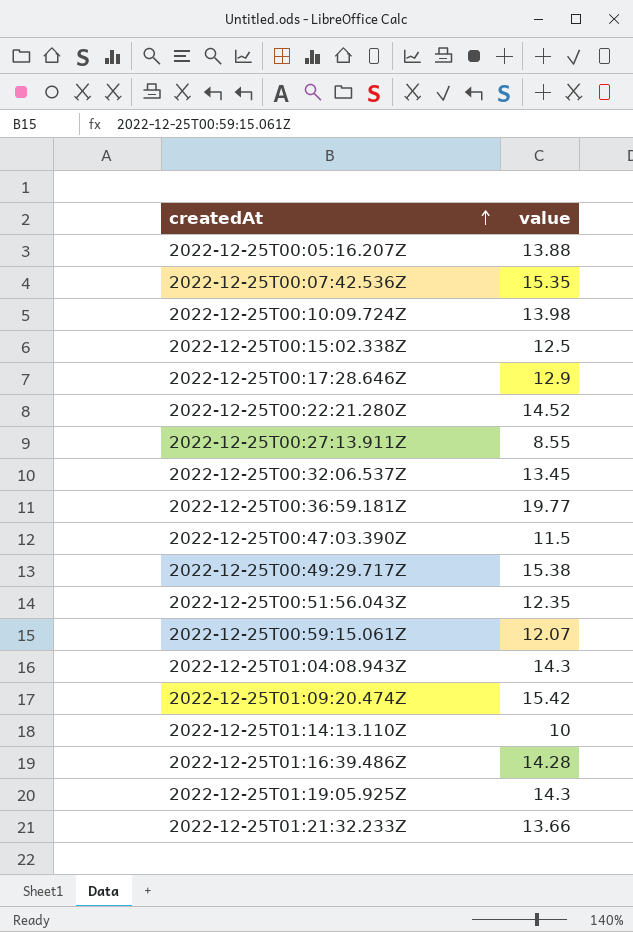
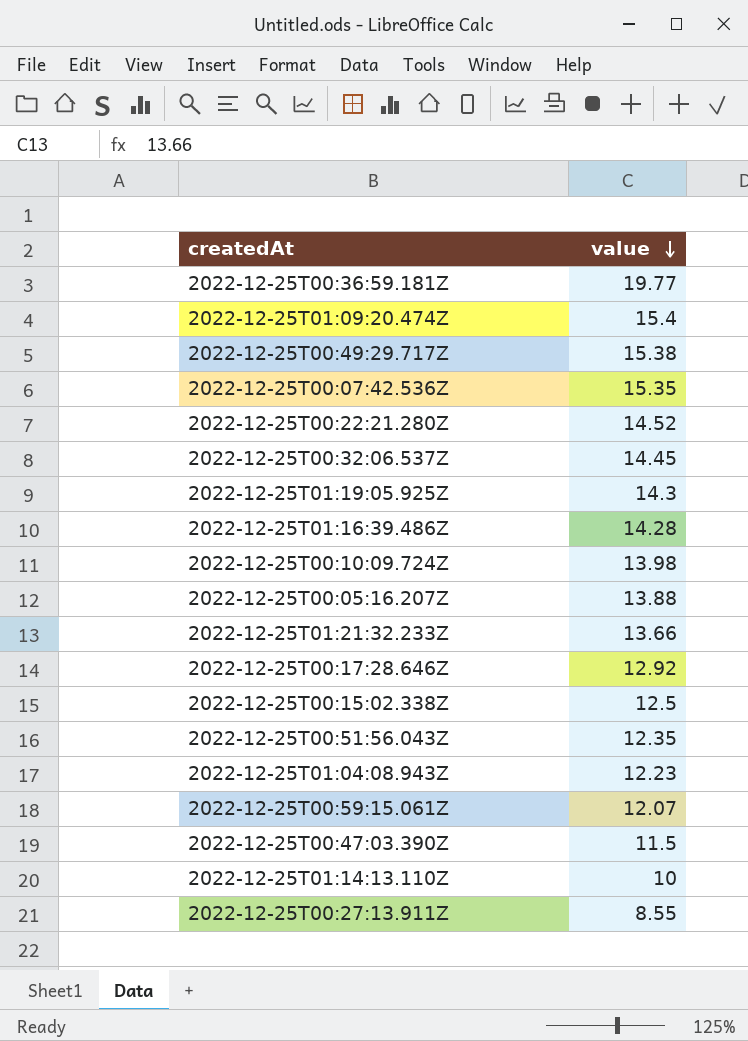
row order: createdAt ascending -> value descending
2022-12-25T01:09:20.474Z | value: 15.42 -> 15.4
2022-12-25T00:32:06.537Z | value: 13.45 -> 14.45
2022-12-25T00:17:28.646Z | value: 12.9 -> 12.92
2022-12-25T01:04:08.943Z | value: 14.3 -> 12.23

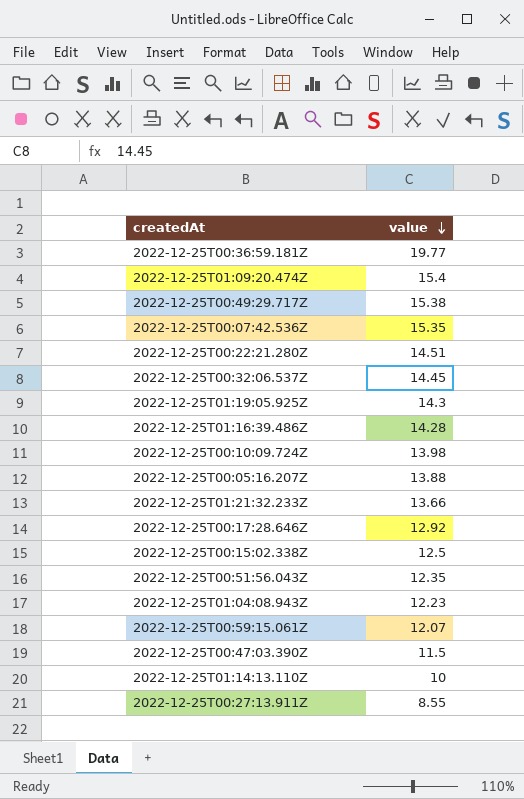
2022-12-25T00:22:21.280Z | value: 14.52 -> 14.51

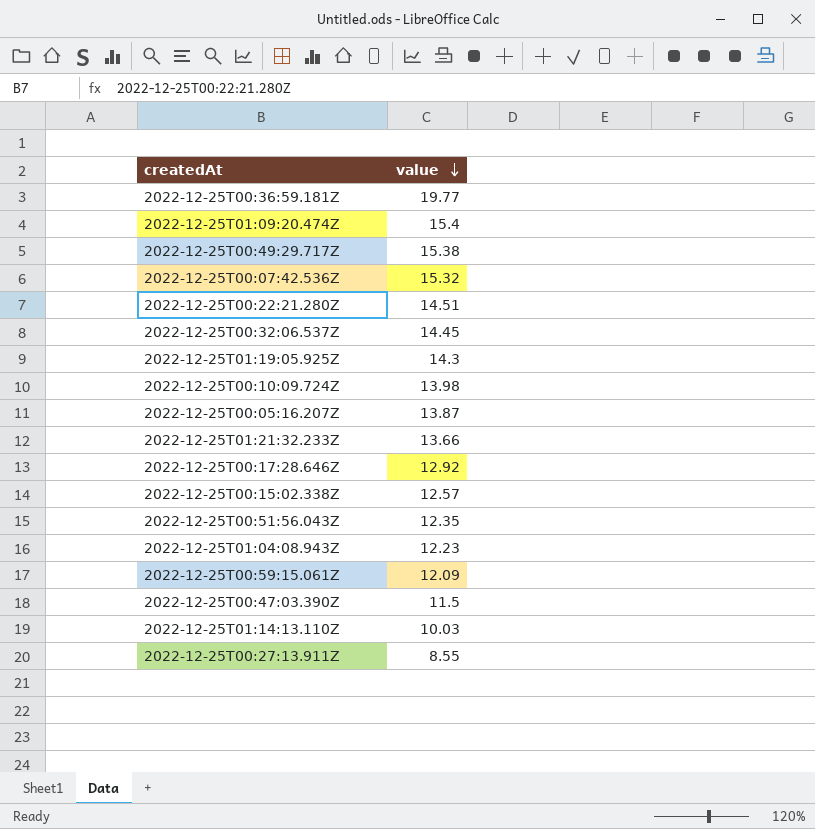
row 2022-12-25T01:16:39.486Z: 14.28 -> none
2022-12-25T00:07:42.536Z | value: 15.35 -> 15.32
2022-12-25T00:05:16.207Z | value: 13.88 -> 13.87
2022-12-25T00:15:02.338Z | value: 12.5 -> 12.57
2022-12-25T00:59:15.061Z | value: 12.07 -> 12.09
2022-12-25T01:14:13.110Z | value: 10 -> 10.03

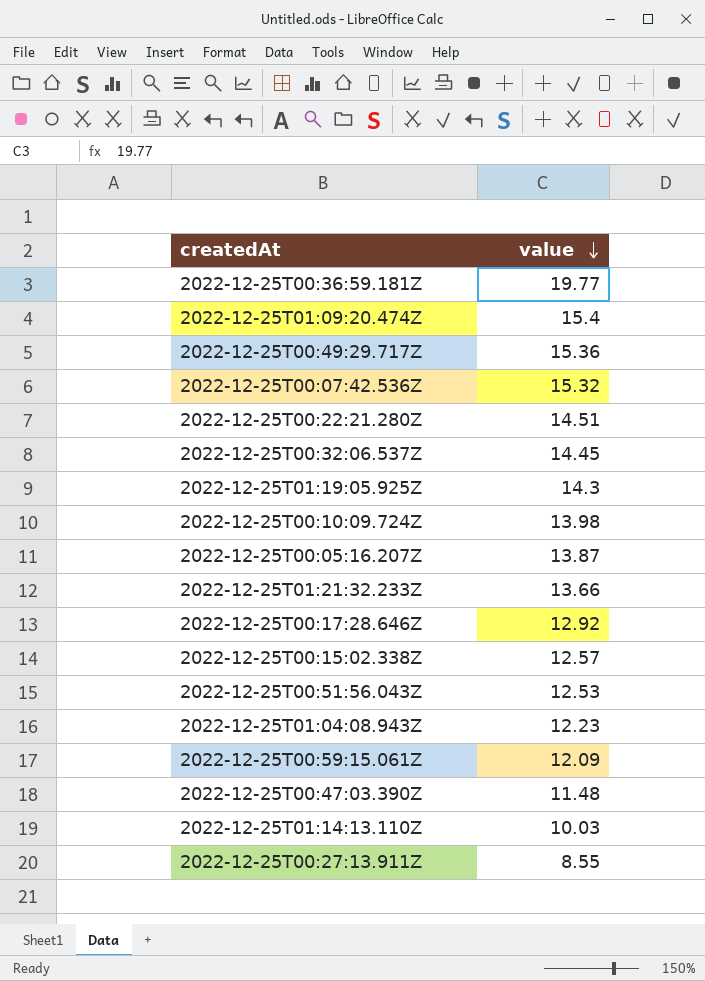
2022-12-25T00:49:29.717Z | value: 15.38 -> 15.36
2022-12-25T00:51:56.043Z | value: 12.35 -> 12.53
2022-12-25T00:47:03.390Z | value: 11.5 -> 11.48

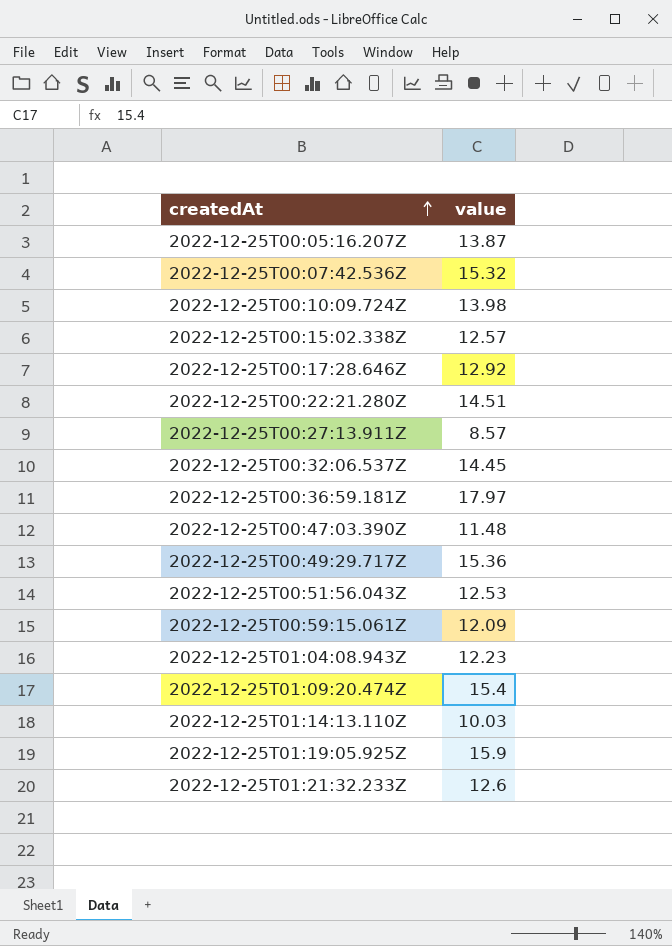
row order: value descending -> createdAt ascending
2022-12-25T00:27:13.911Z | value: 8.55 -> 8.57
2022-12-25T00:36:59.181Z | value: 19.77 -> 17.97
2022-12-25T01:19:05.925Z | value: 14.3 -> 15.9
2022-12-25T01:21:32.233Z | value: 13.66 -> 12.6

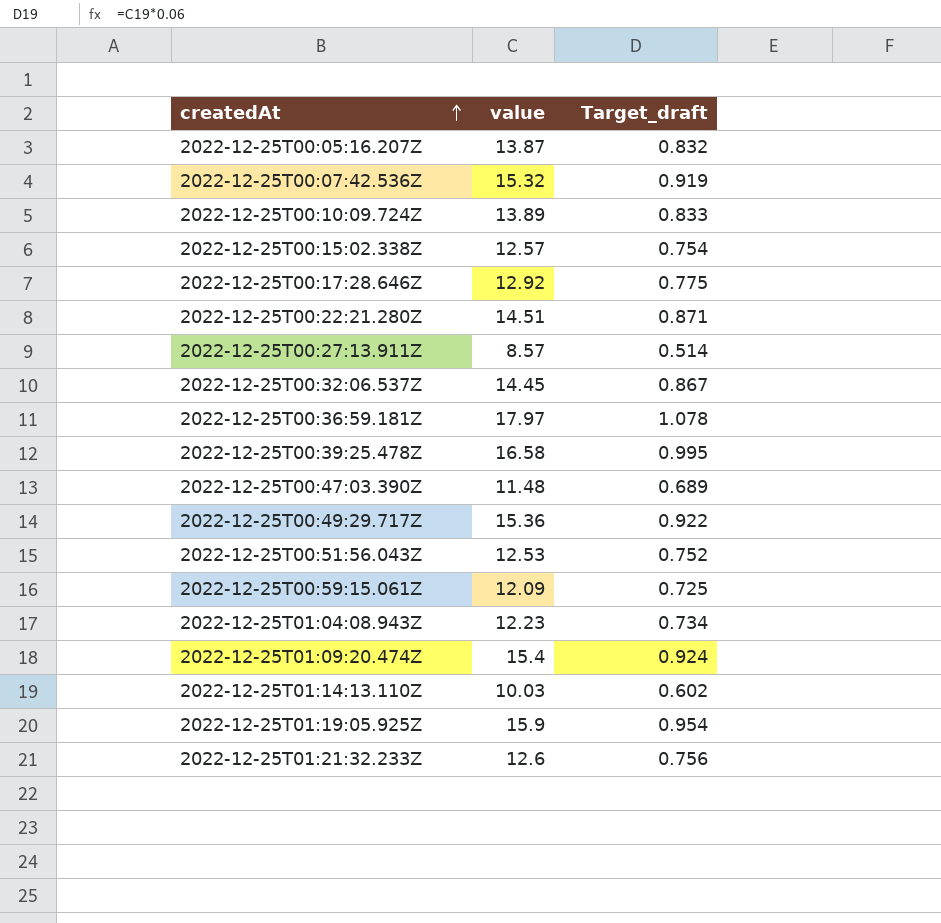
column Target_draft | formula: none -> [value] * 0.06
2022-12-25T00:10:09.724Z | value: 13.98 -> 13.89
row 2022-12-25T00:39:25.478Z: none -> 16.58 | 0.995

